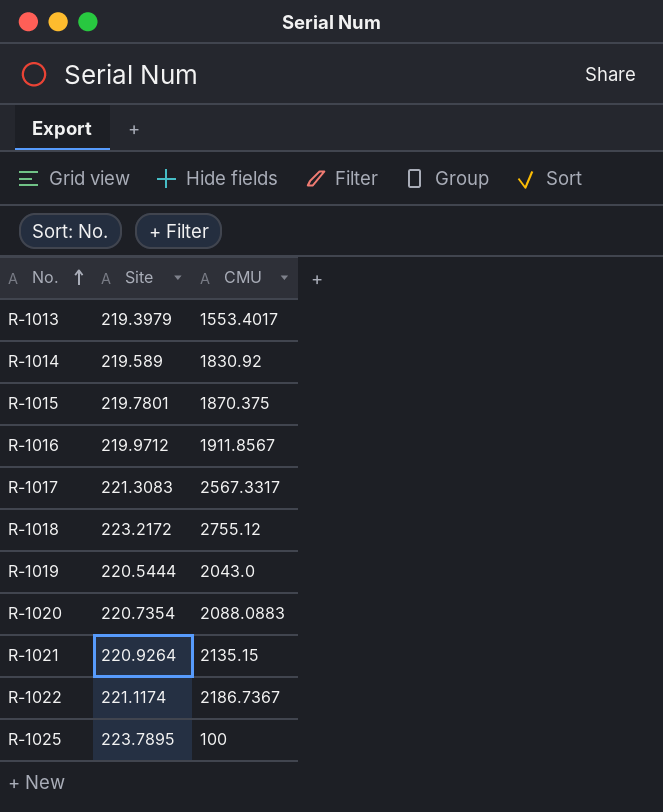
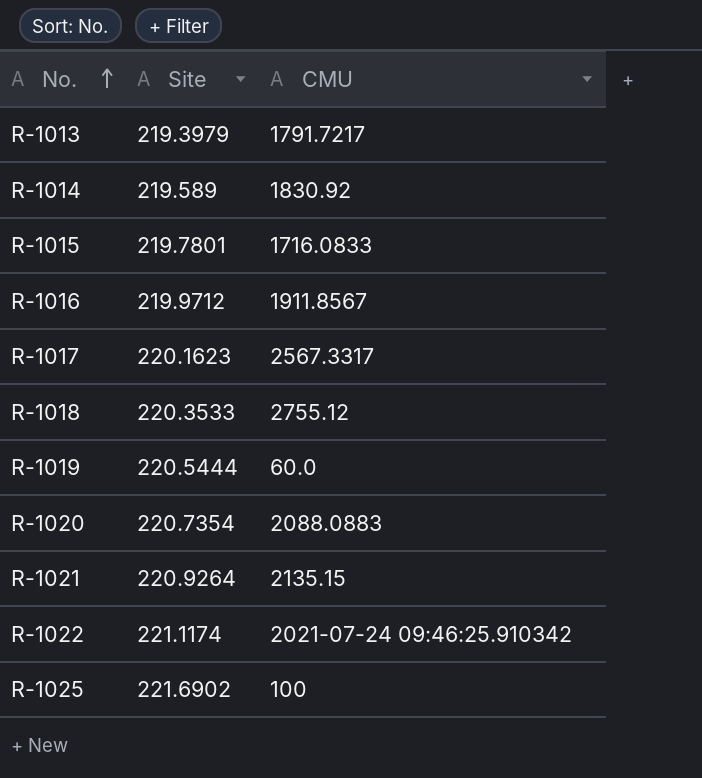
R-1013 | CMU: 1553.4017 -> 1791.7217
R-1015 | CMU: 1870.375 -> 1716.0833
R-1017 | Site: 221.3083 -> 220.1623
R-1018 | Site: 223.2172 -> 220.3533
R-1019 | CMU: 2043.0 -> 60.0
R-1022 | CMU: 2186.7367 -> 2021-07-24 09:46:25.910342
R-1025 | Site: 223.7895 -> 221.6902

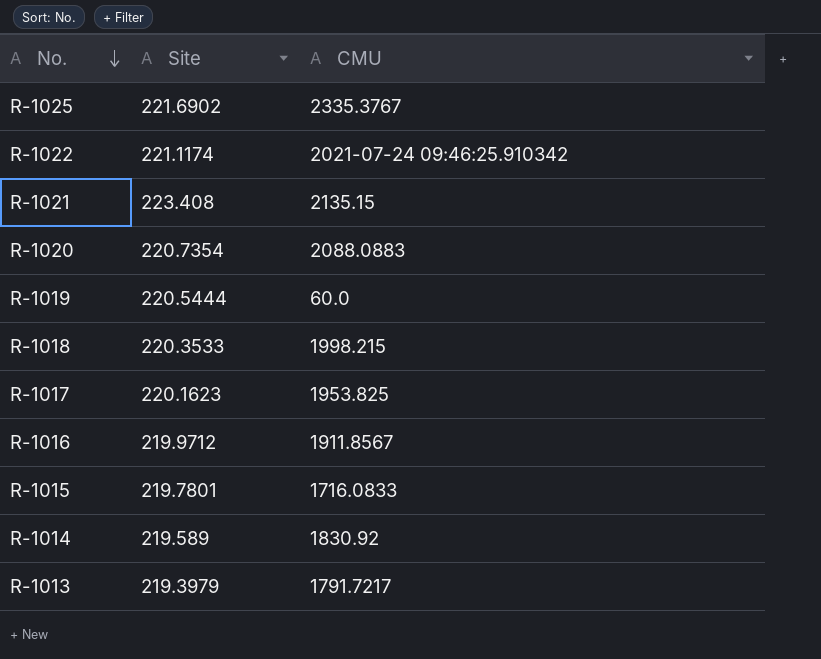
row order: No. ascending -> No. descending
R-1025 | CMU: 100 -> 2335.3767
R-1021 | Site: 220.9264 -> 223.408
R-1018 | CMU: 2755.12 -> 1998.215
R-1017 | CMU: 2567.3317 -> 1953.825

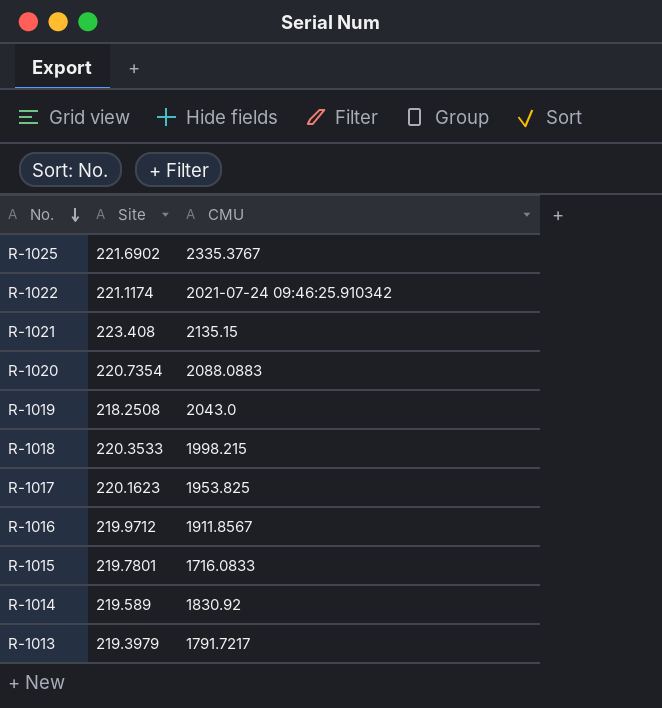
R-1019 | Site: 220.5444 -> 218.2508
R-1019 | CMU: 60.0 -> 2043.0

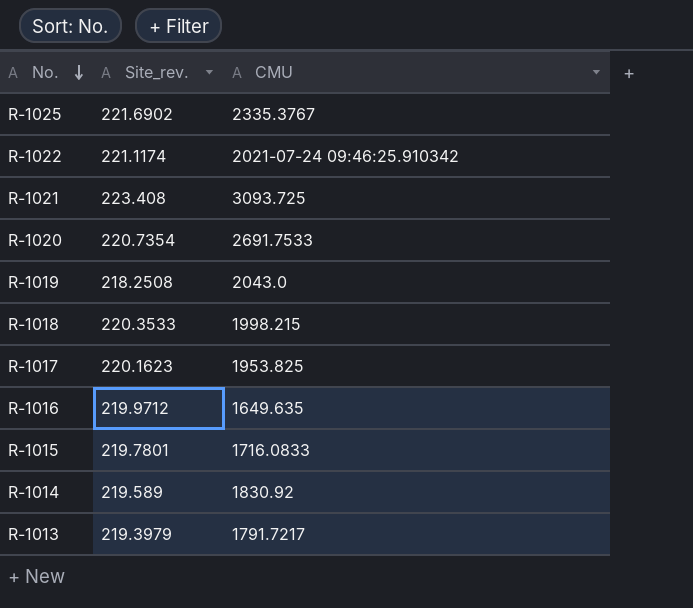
column name: Site -> Site_rev.
R-1021 | CMU: 2135.15 -> 3093.725
R-1020 | CMU: 2088.0883 -> 2691.7533
R-1016 | CMU: 1911.8567 -> 1649.635

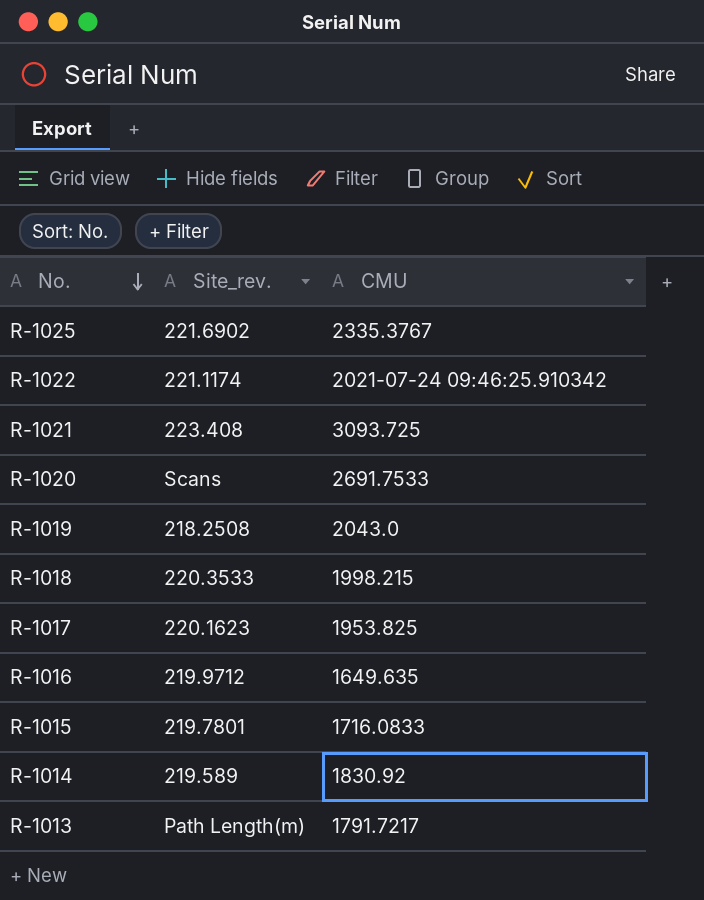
R-1020 | Site_rev.: 220.7354 -> Scans
R-1013 | Site_rev.: 219.3979 -> Path Length(m)

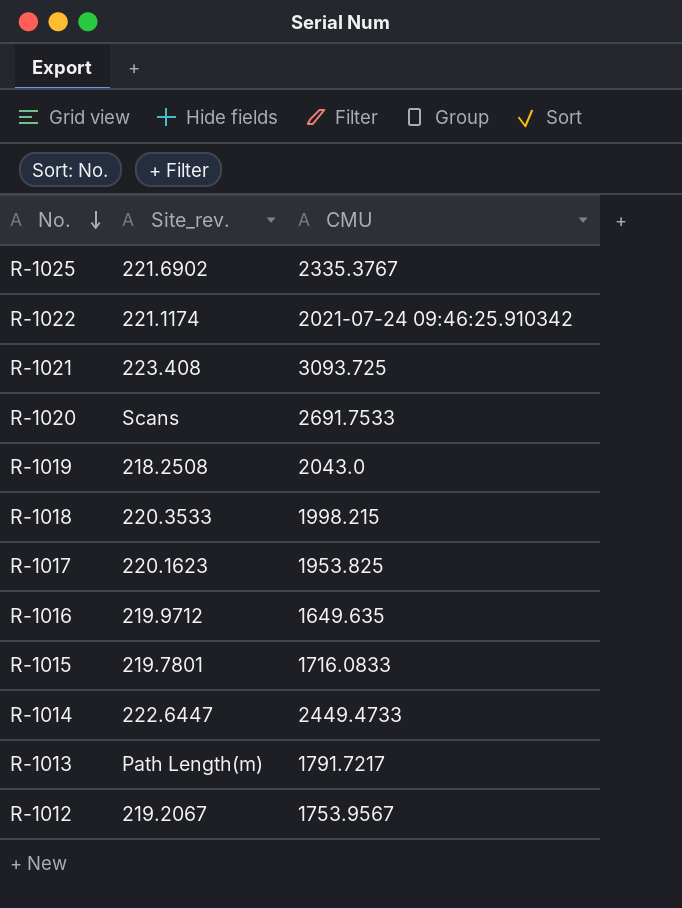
R-1014 | Site_rev.: 219.589 -> 222.6447
R-1014 | CMU: 1830.92 -> 2449.4733
row R-1012: none -> 219.2067 | 1753.9567

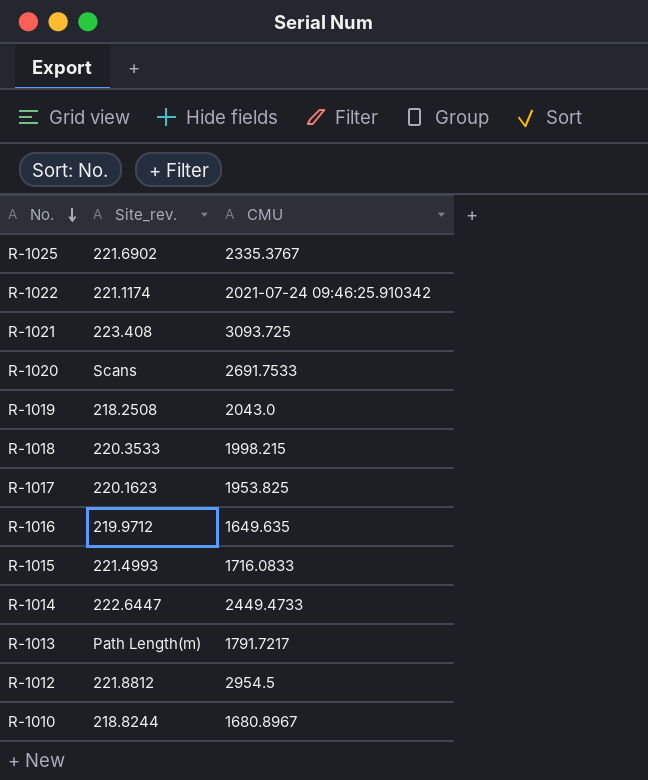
R-1015 | Site_rev.: 219.7801 -> 221.4993
R-1012 | Site_rev.: 219.2067 -> 221.8812
R-1012 | CMU: 1753.9567 -> 2954.5
row R-1010: none -> 218.8244 | 1680.8967

